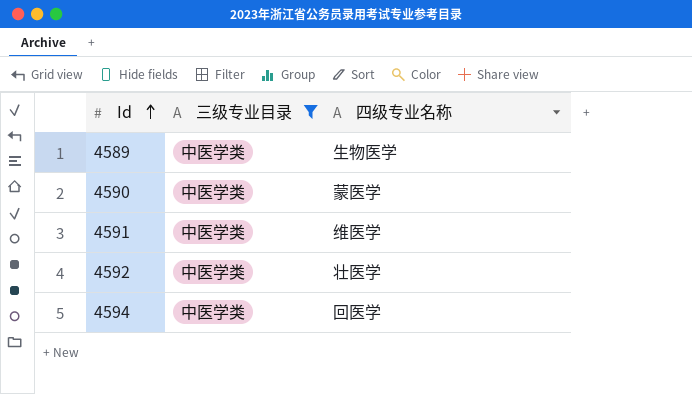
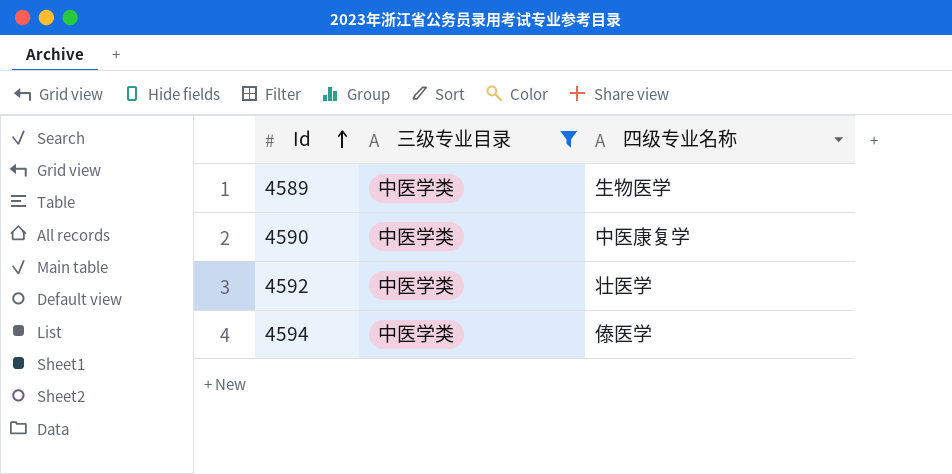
row 4591: 中医学类 | 维医学 -> none
4590 | 四级专业名称: 蒙医学 -> 中医康复学
4594 | 四级专业名称: 回医学 -> 傣医学

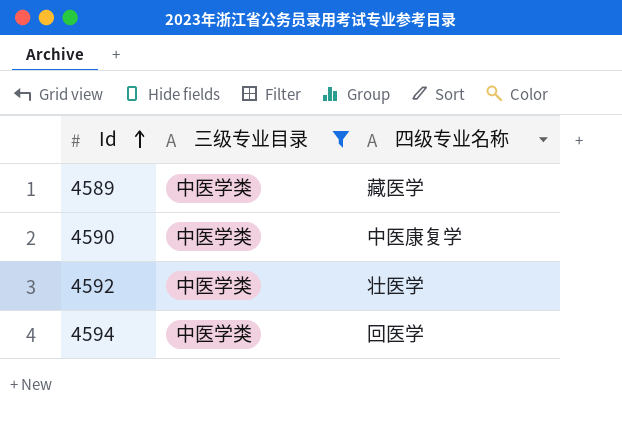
4589 | 四级专业名称: 生物医学 -> 藏医学
4594 | 四级专业名称: 傣医学 -> 回医学

